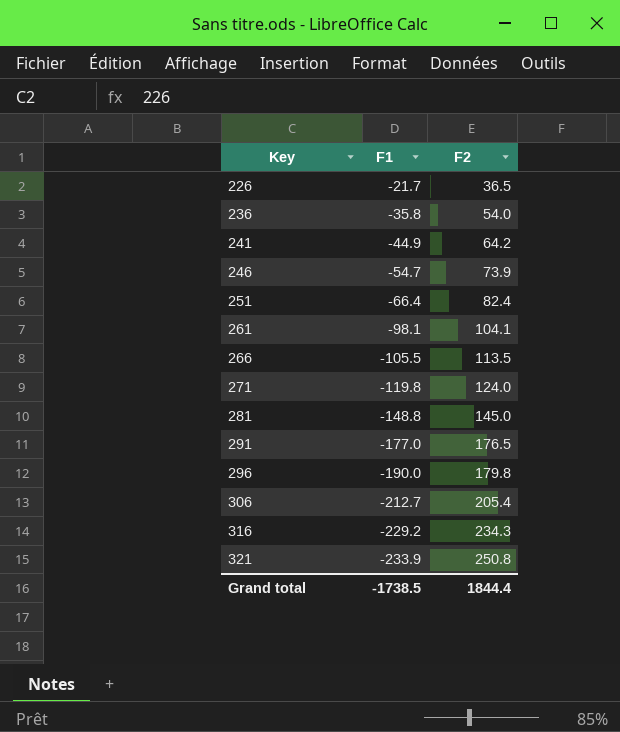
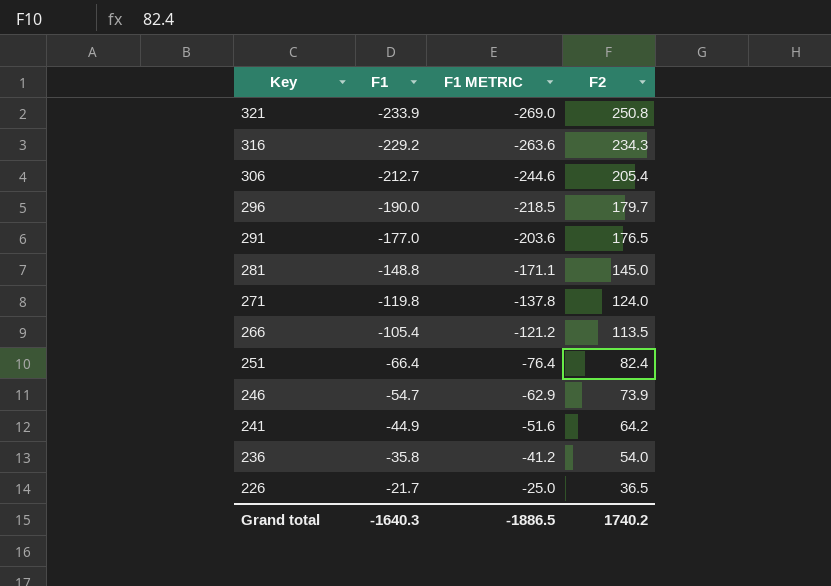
row order: Key ascending -> Key descending
column F1 METRIC | formula: none -> [F1] * 1.15
row 261: -98.1 | 104.1 -> none
296 | F2: 179.8 -> 179.7
266 | F1: -105.5 -> -105.4
Grand total | F1: -1738.5 -> -1640.3
Grand total | F2: 1844.4 -> 1740.2

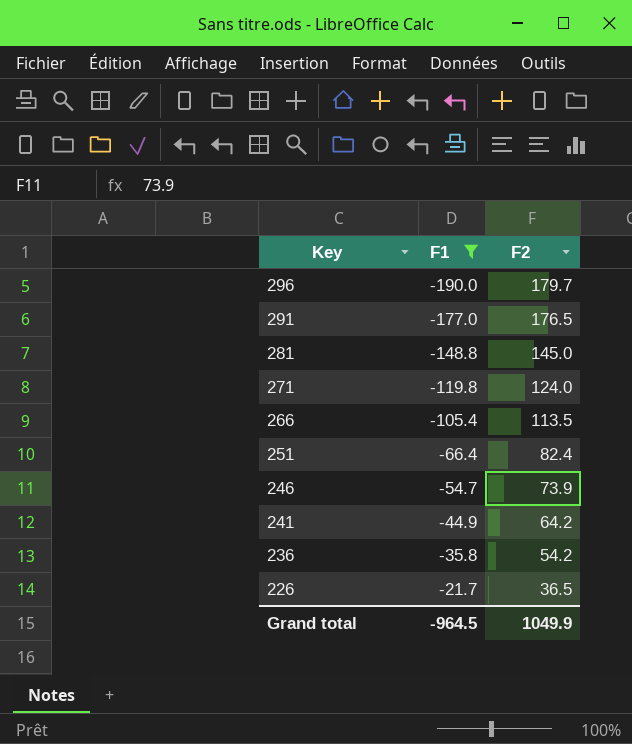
filter: none -> F1 >= -190.0
column F1 METRIC | formula: [F1] * 1.15 -> none
236 | F2: 54.0 -> 54.2
Grand total | F1: -1640.3 -> -964.5
Grand total | F2: 1740.2 -> 1049.9

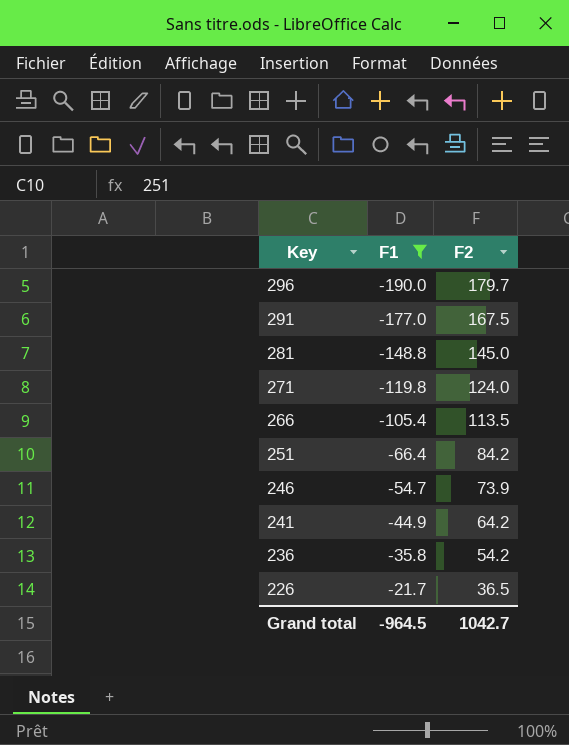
291 | F2: 176.5 -> 167.5
251 | F2: 82.4 -> 84.2
Grand total | F2: 1049.9 -> 1042.7

